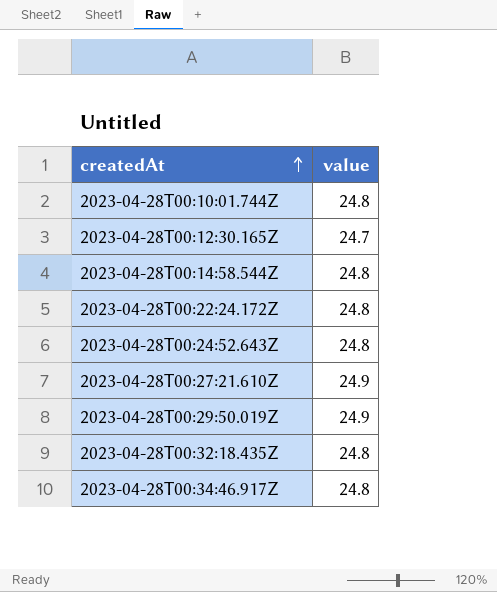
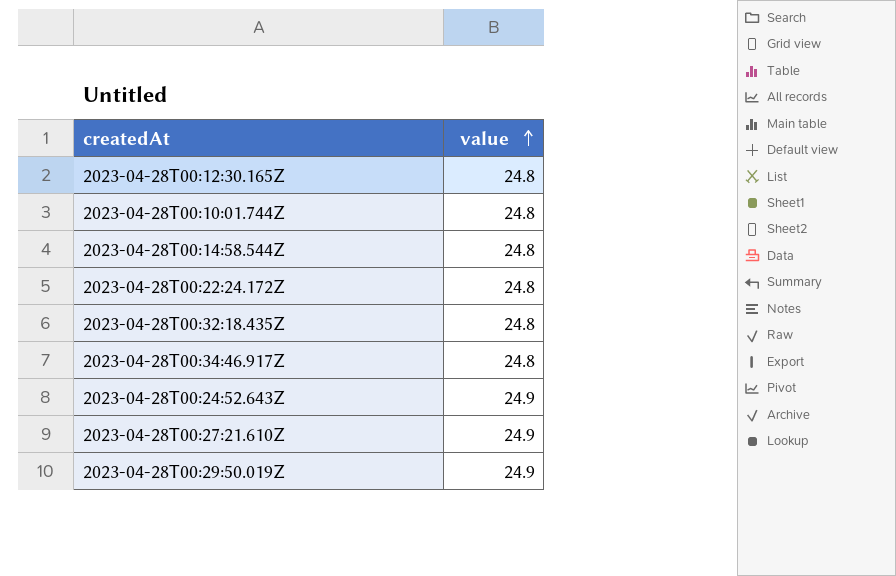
row order: createdAt ascending -> value ascending
2023-04-28T00:12:30.165Z | value: 24.7 -> 24.8
2023-04-28T00:24:52.643Z | value: 24.8 -> 24.9

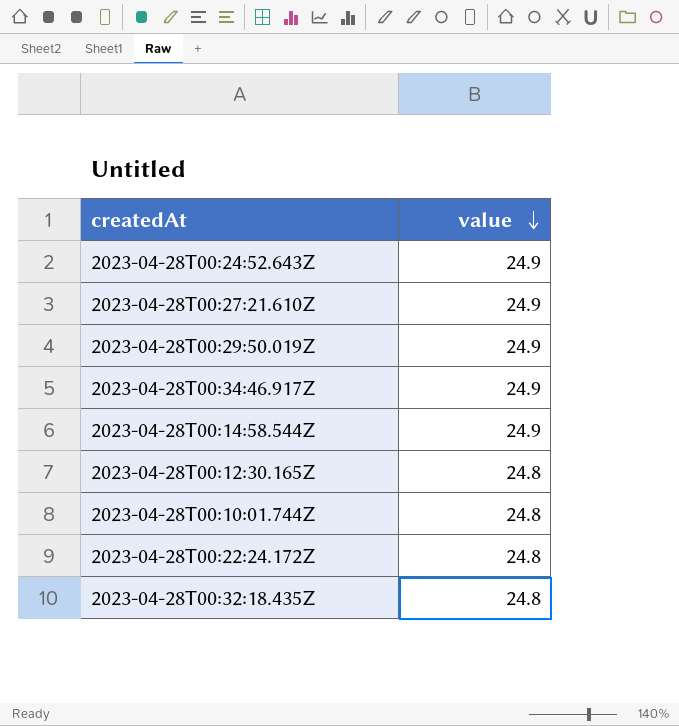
row order: value ascending -> value descending
2023-04-28T00:34:46.917Z | value: 24.8 -> 24.9
2023-04-28T00:14:58.544Z | value: 24.8 -> 24.9

